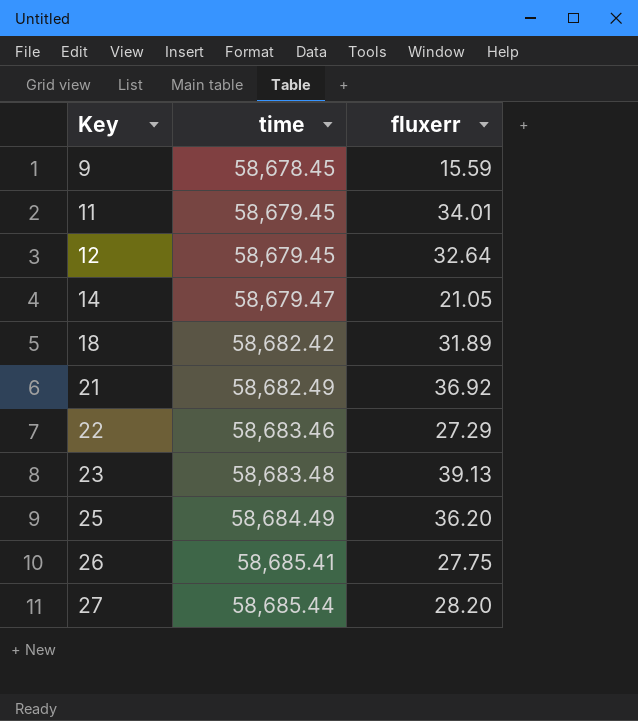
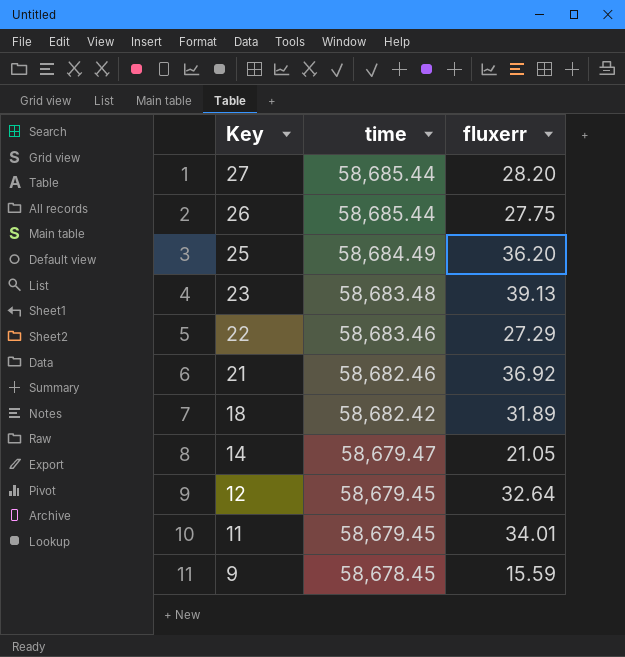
row order: Key ascending -> Key descending
26 | time: 58,685.41 -> 58,685.44
21 | time: 58,682.49 -> 58,682.46

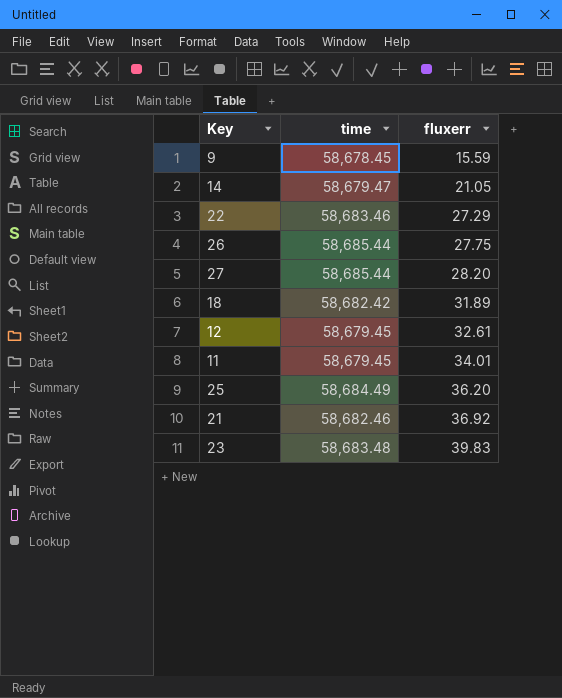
row order: Key descending -> fluxerr ascending
12 | fluxerr: 32.64 -> 32.61
23 | fluxerr: 39.13 -> 39.83

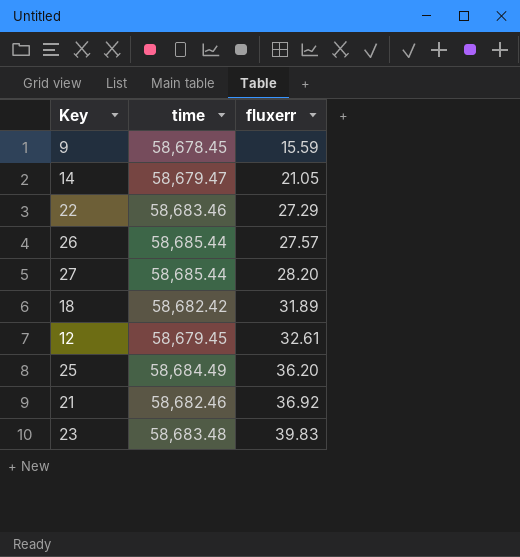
row 11: 58,679.45 | 34.01 -> none
26 | fluxerr: 27.75 -> 27.57

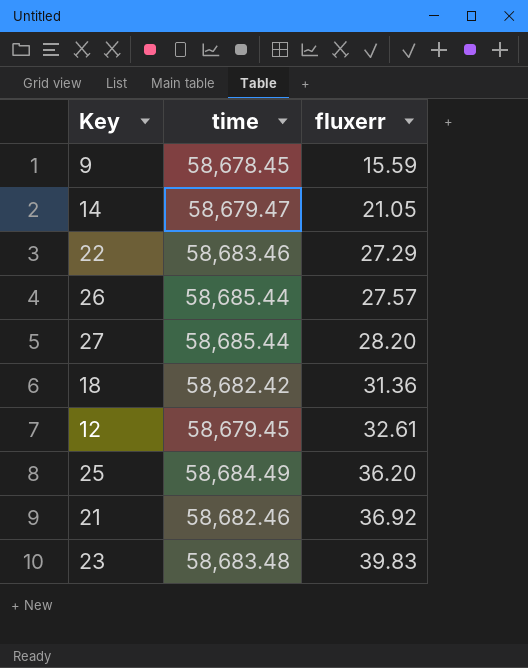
18 | fluxerr: 31.89 -> 31.36

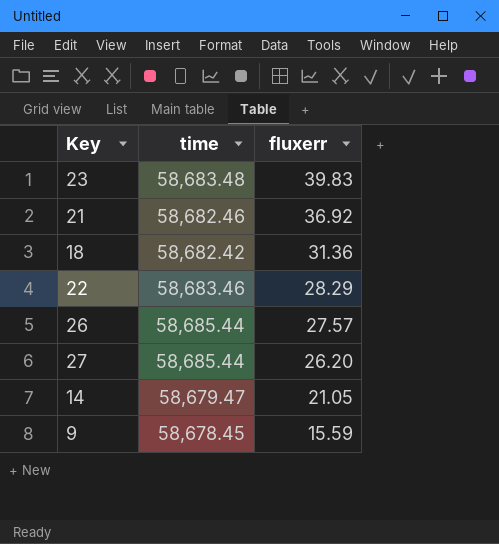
row order: fluxerr ascending -> fluxerr descending
row 12: 58,679.45 | 32.61 -> none
row 25: 58,684.49 | 36.20 -> none
22 | fluxerr: 27.29 -> 28.29
27 | fluxerr: 28.20 -> 26.20

